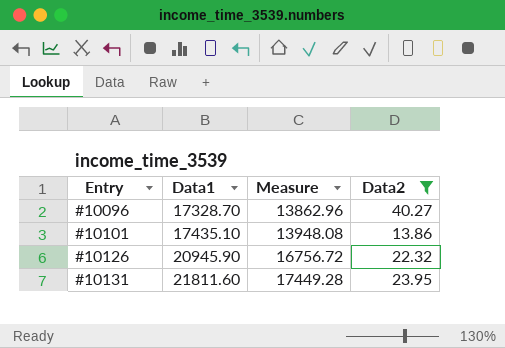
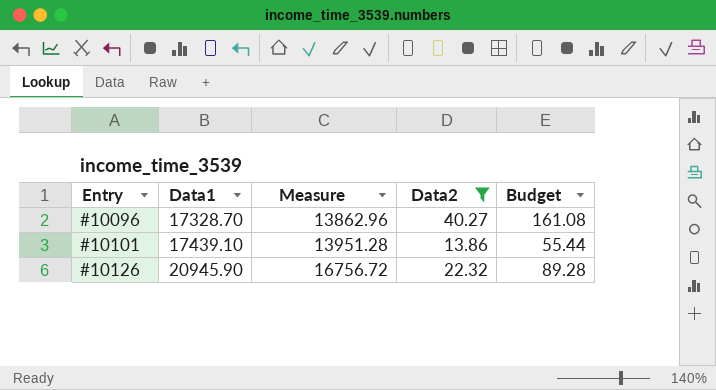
column Budget | formula: none -> [Data2] * 4
row #10131: 21811.60 | 17449.28 | 23.95 -> none
#10101 | Data1: 17435.10 -> 17439.10
#10101 | Measure: 13948.08 -> 13951.28

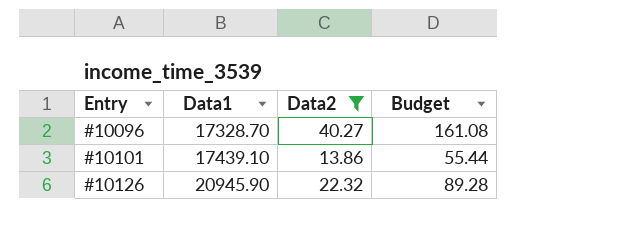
column Measure | formula: [Data1] * 0.8 -> none

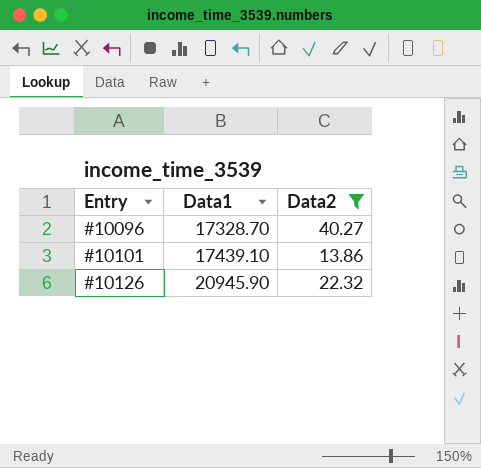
column Budget | formula: [Data2] * 4 -> none

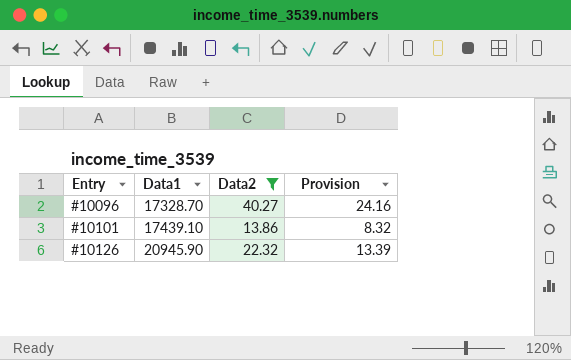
column Provision | formula: none -> [Data2] * 0.6

